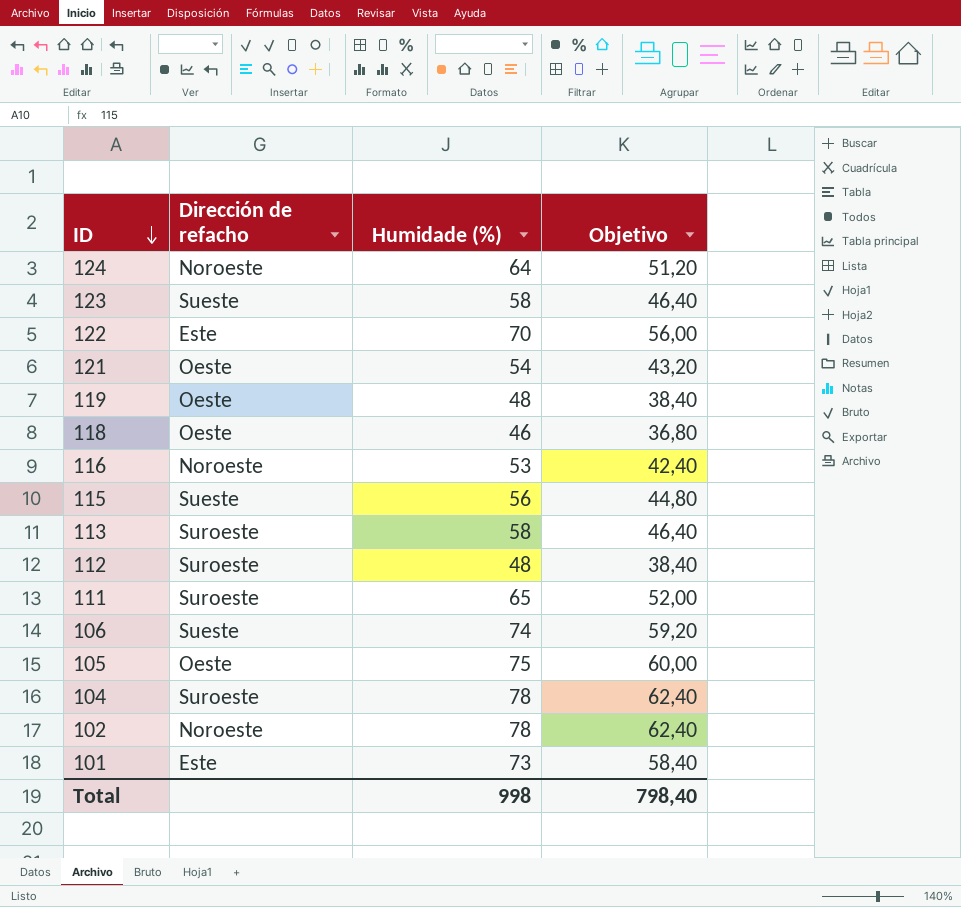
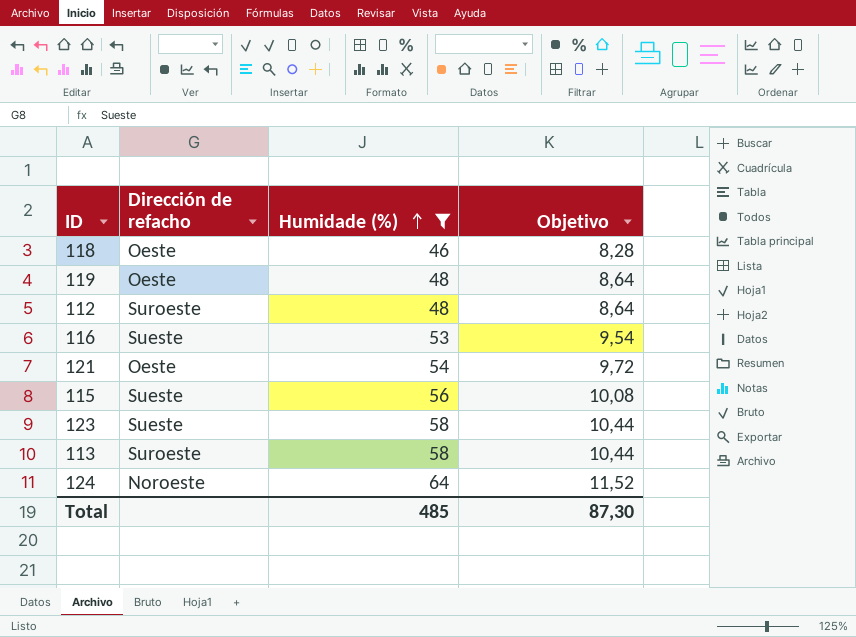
filter: none -> Humidade (%) <= 64
row order: ID descending -> Humidade (%) ascending
column Objetivo | formula: [Humidade (%)] * 0,8 -> [Humidade (%)] * 0,18
116 | Dirección de refacho: Noroeste -> Sueste
Total | Humidade (%): 998 -> 485
Total | Objetivo: 798,40 -> 87,30

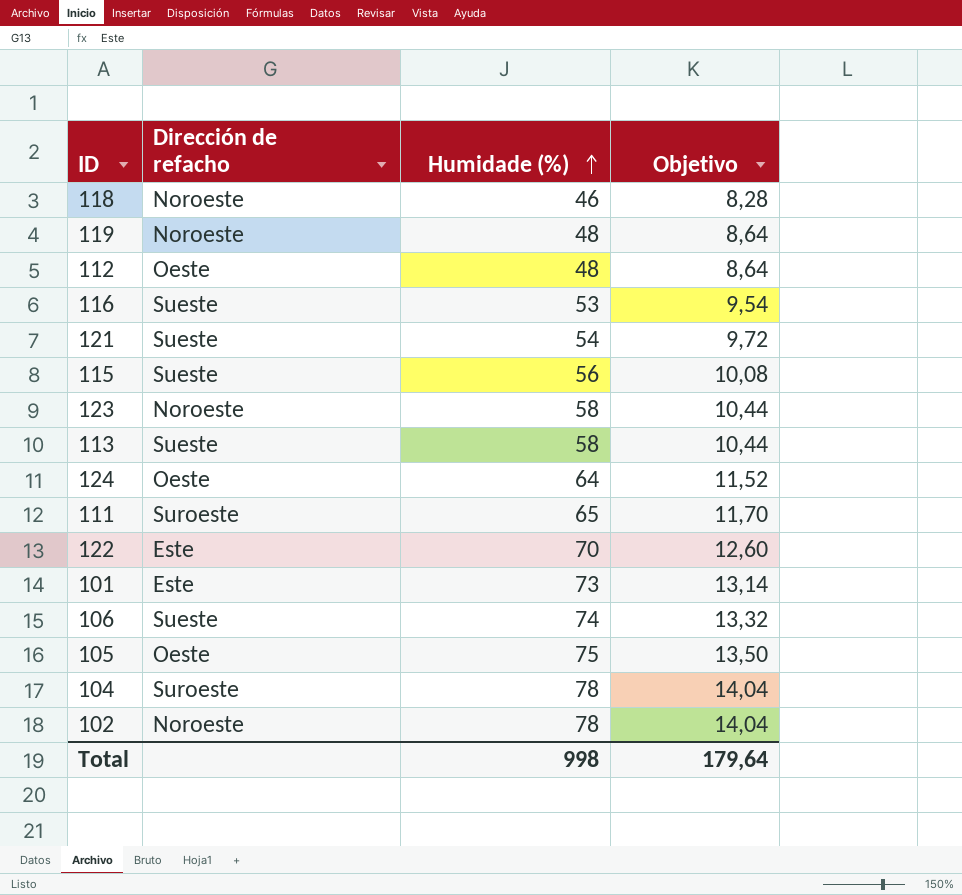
filter: Humidade (%) <= 64 -> none
118 | Dirección de refacho: Oeste -> Noroeste
119 | Dirección de refacho: Oeste -> Noroeste
112 | Dirección de refacho: Suroeste -> Oeste
121 | Dirección de refacho: Oeste -> Sueste
123 | Dirección de refacho: Sueste -> Noroeste
113 | Dirección de refacho: Suroeste -> Sueste
124 | Dirección de refacho: Noroeste -> Oeste
Total | Humidade (%): 485 -> 998
Total | Objetivo: 87,30 -> 179,64

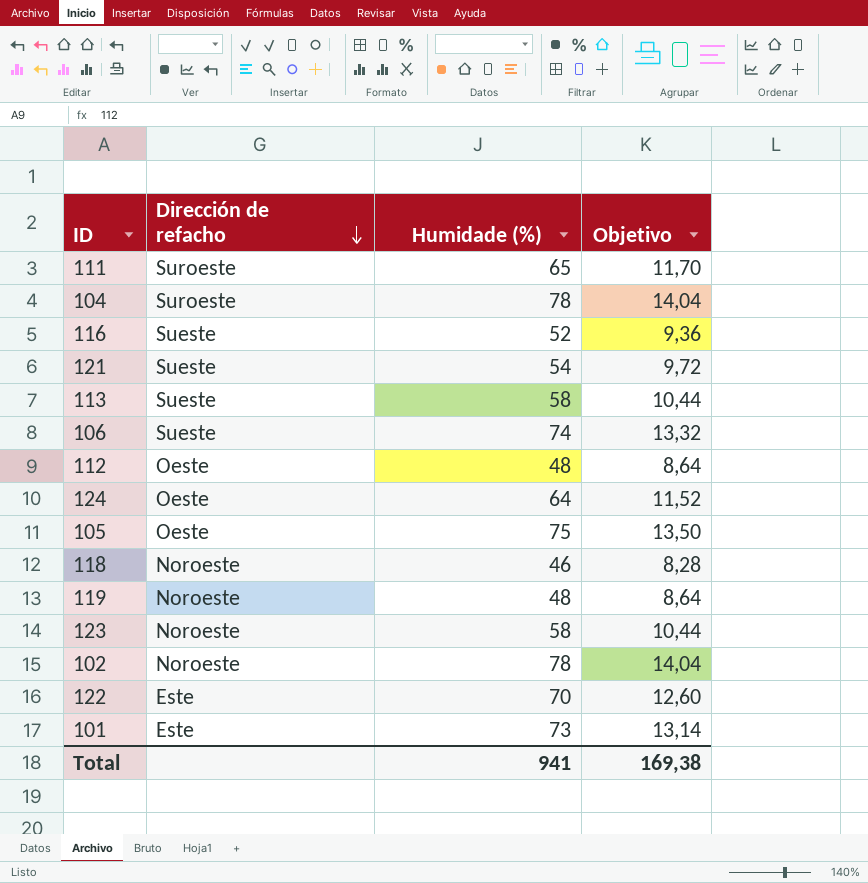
row order: Humidade (%) ascending -> Dirección de refacho descending
row 115: Sueste | 56 | 10,08 -> none
116 | Humidade (%): 53 -> 52
116 | Objetivo: 9,54 -> 9,36
Total | Humidade (%): 998 -> 941
Total | Objetivo: 179,64 -> 169,38

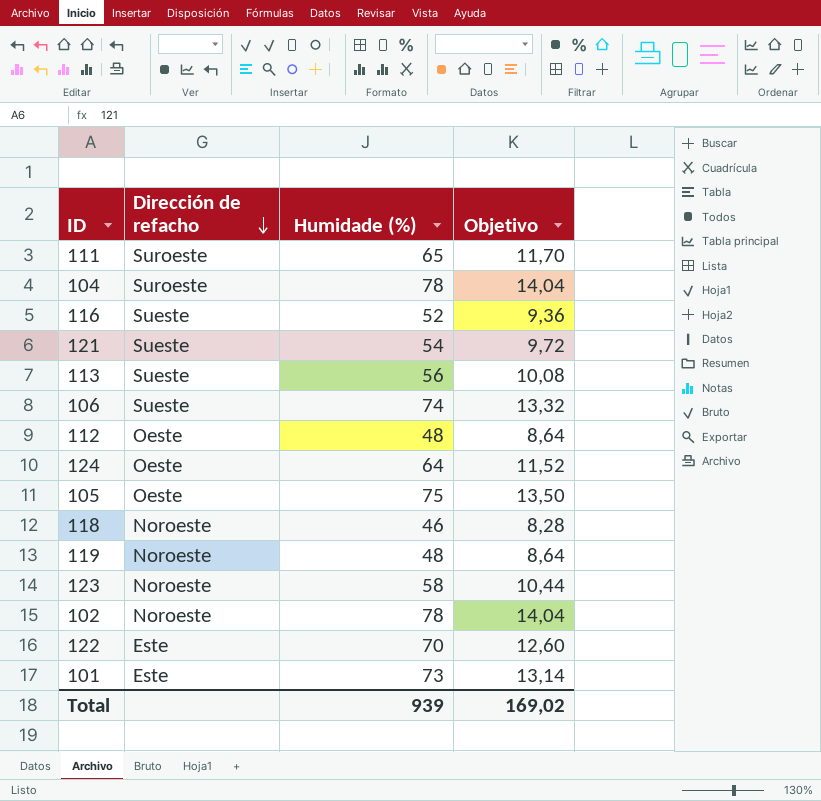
113 | Humidade (%): 58 -> 56
113 | Objetivo: 10,44 -> 10,08
Total | Humidade (%): 941 -> 939
Total | Objetivo: 169,38 -> 169,02

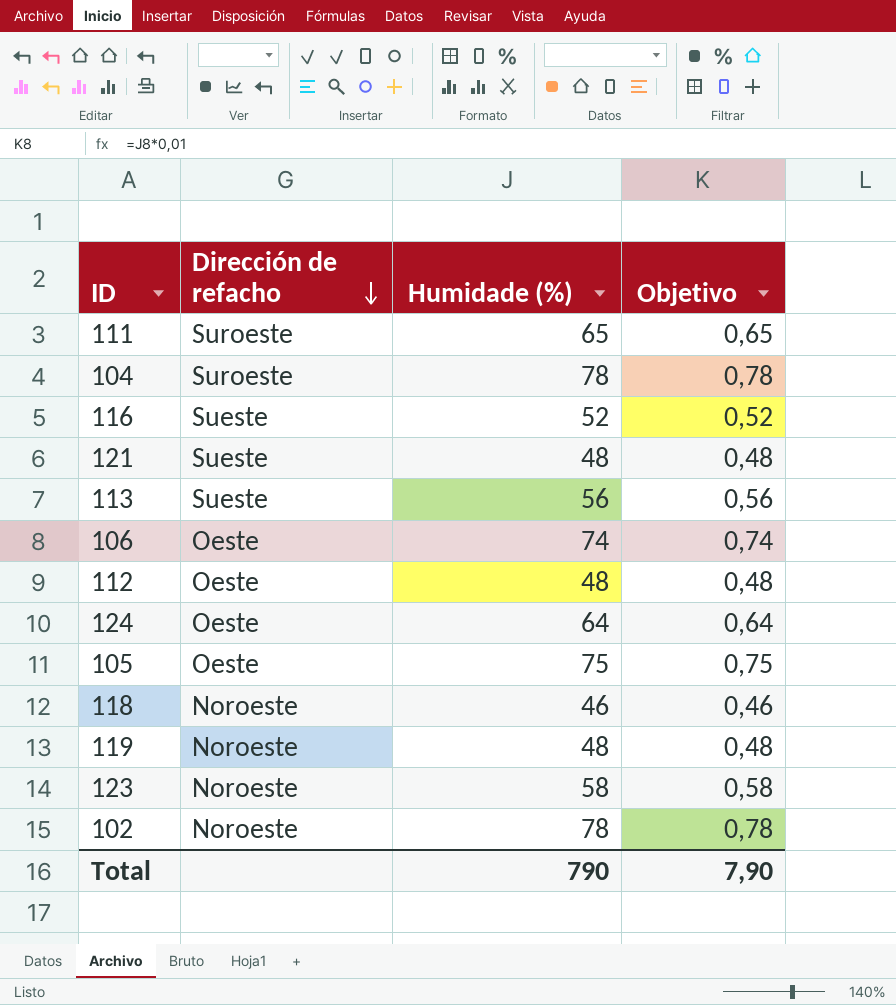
column Objetivo | formula: [Humidade (%)] * 0,18 -> [Humidade (%)] * 0,01
row 122: Este | 70 | 12,60 -> none
row 101: Este | 73 | 13,14 -> none
121 | Humidade (%): 54 -> 48
106 | Dirección de refacho: Sueste -> Oeste
Total | Humidade (%): 939 -> 790
Total | Objetivo: 169,02 -> 7,90

